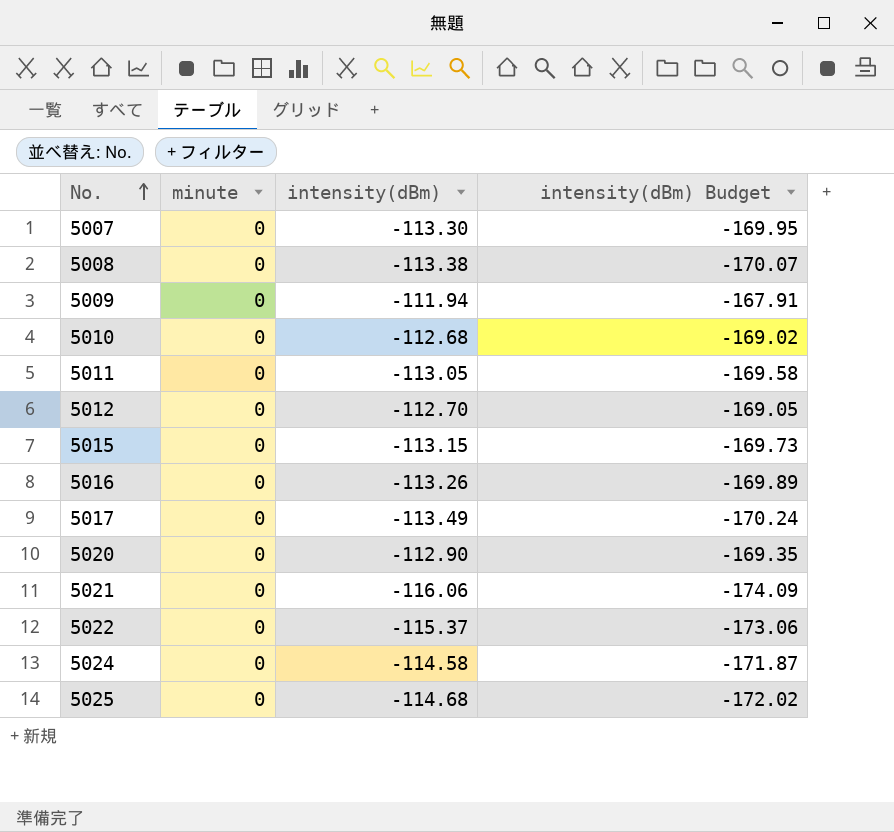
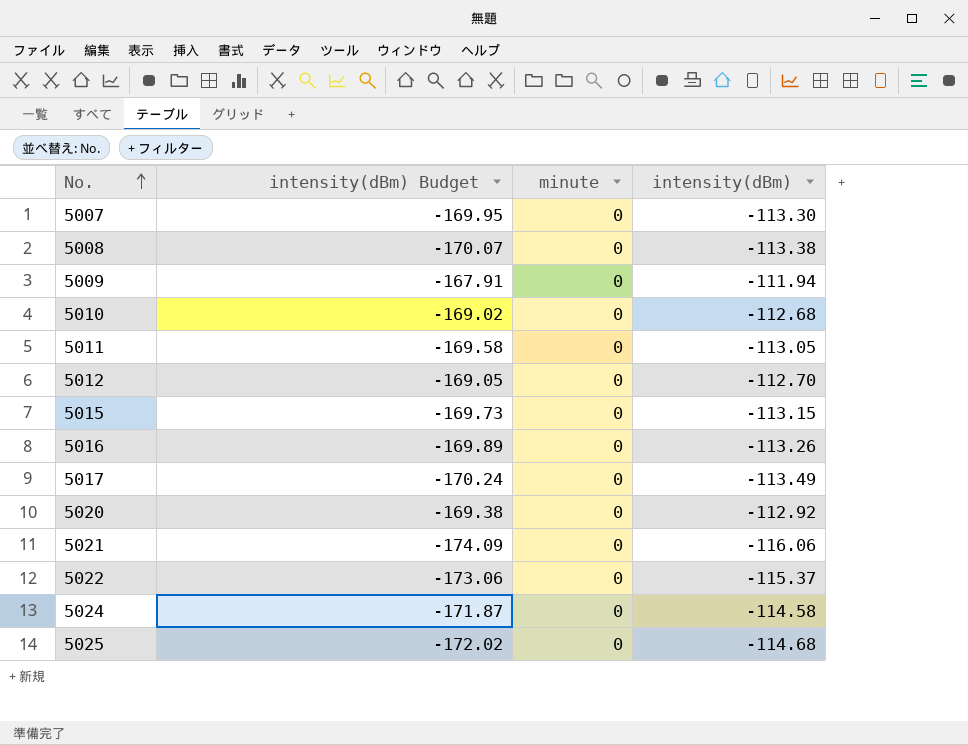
column intensity(dBm) Budget | position: 4 -> 2
5020 | intensity(dBm) Budget: -169.35 -> -169.38
5020 | intensity(dBm): -112.90 -> -112.92

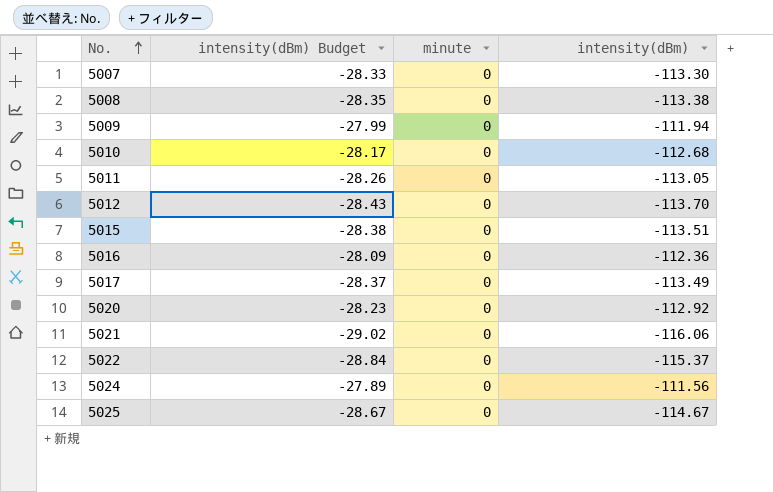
column intensity(dBm) Budget | formula: [intensity(dBm)] * 1.5 -> [intensity(dBm)] * 0.25
5012 | intensity(dBm): -112.70 -> -113.70
5015 | intensity(dBm): -113.15 -> -113.51
5016 | intensity(dBm): -113.26 -> -112.36
5024 | intensity(dBm): -114.58 -> -111.56
5025 | intensity(dBm): -114.68 -> -114.67

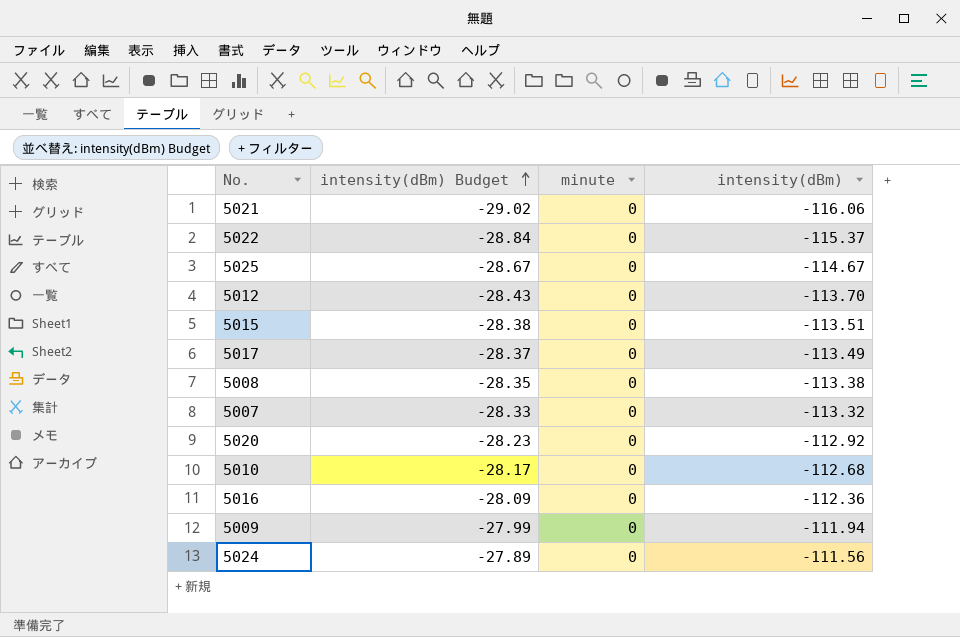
row order: No. ascending -> intensity(dBm) Budget ascending
row 5011: -28.26 | 0 | -113.05 -> none
5007 | intensity(dBm): -113.30 -> -113.32

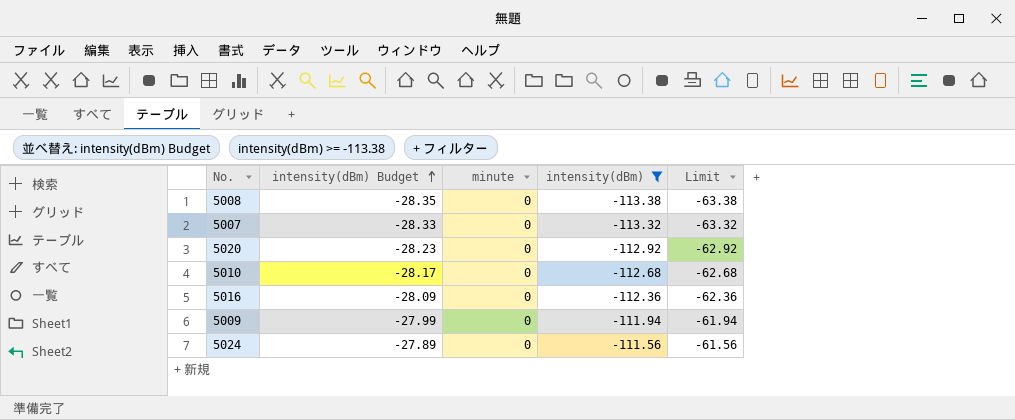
filter: none -> intensity(dBm) >= -113.38
column Limit | formula: none -> [intensity(dBm)] + 50

